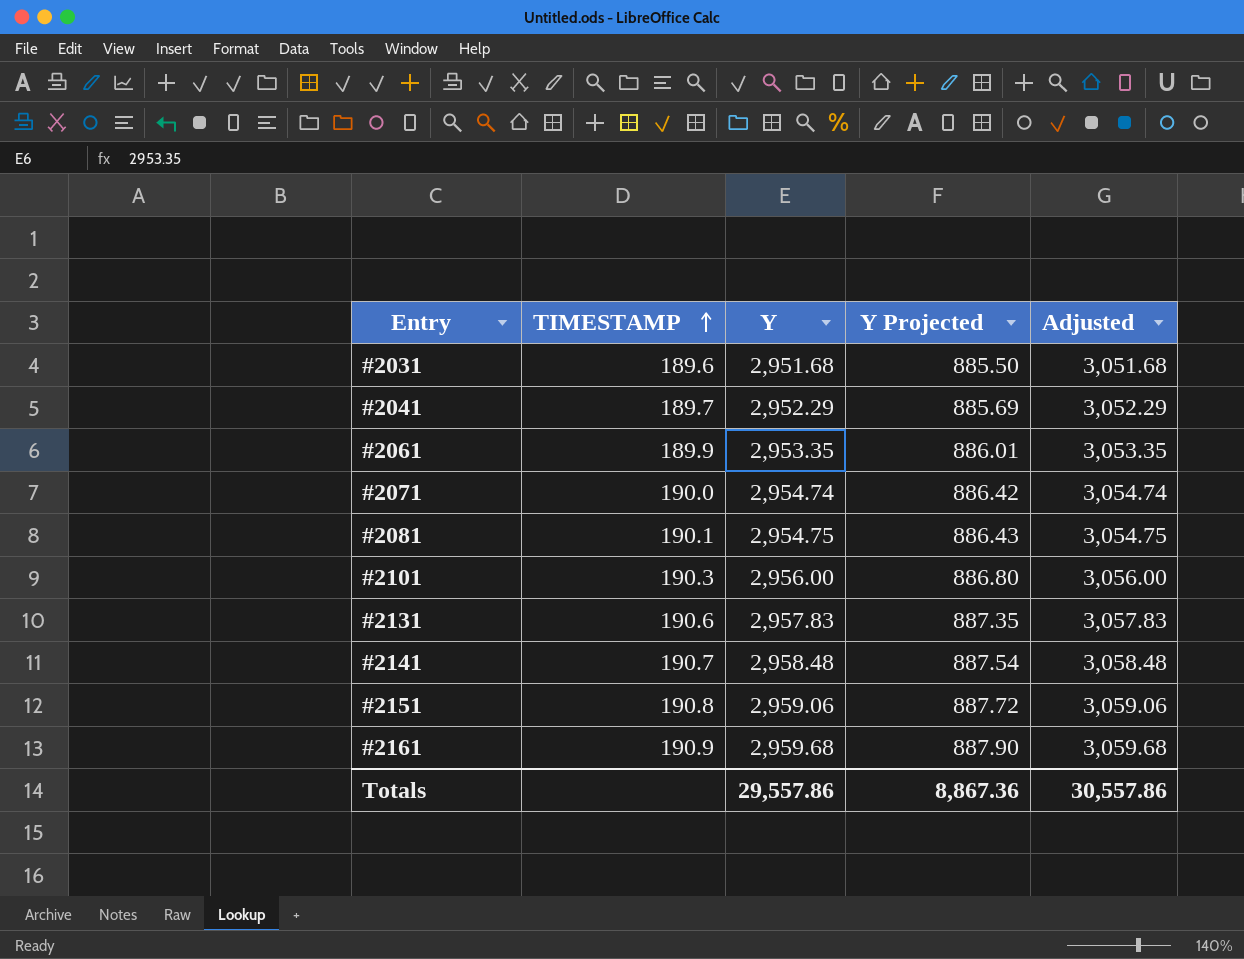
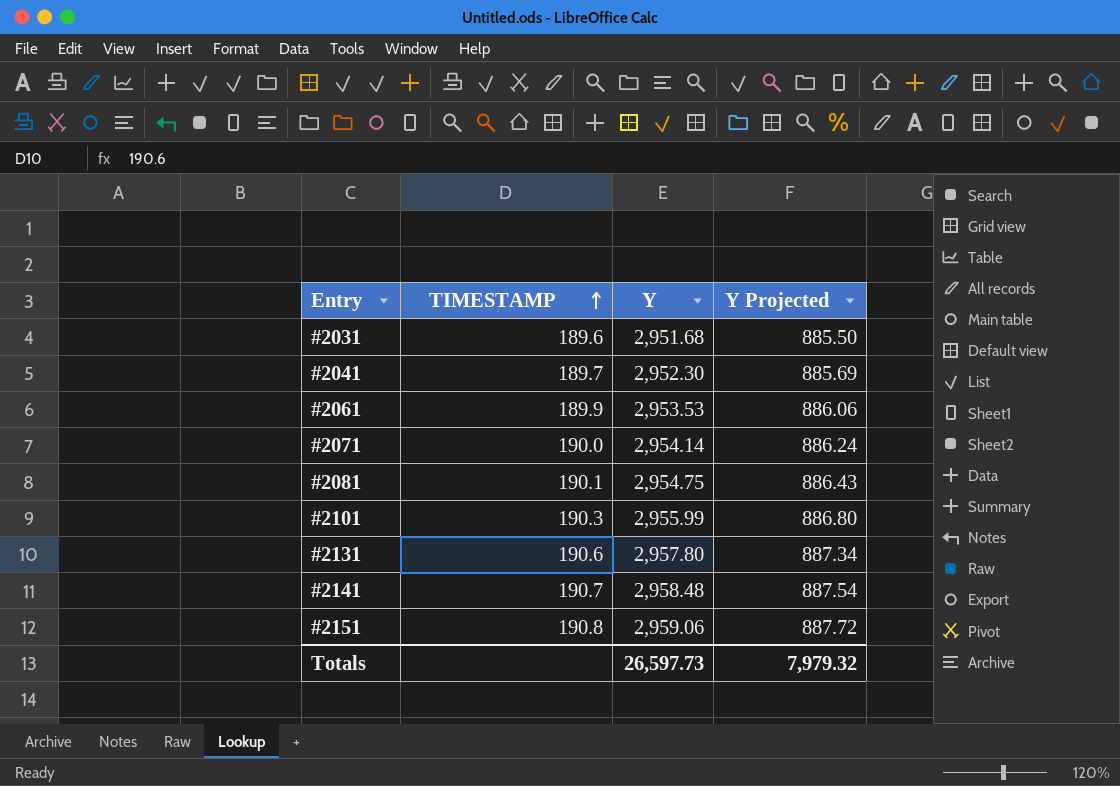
column Adjusted | formula: [Y] + 100 -> none
row #2161: 190.9 | 2,959.68 | 887.90 | 3,059.68 -> none
#2041 | Y: 2,952.29 -> 2,952.30
#2061 | Y: 2,953.35 -> 2,953.53
#2061 | Y Projected: 886.01 -> 886.06
#2071 | Y: 2,954.74 -> 2,954.14
#2071 | Y Projected: 886.42 -> 886.24
#2101 | Y: 2,956.00 -> 2,955.99
#2131 | Y: 2,957.83 -> 2,957.80
#2131 | Y Projected: 887.35 -> 887.34
Totals | Y: 29,557.86 -> 26,597.73
Totals | Y Projected: 8,867.36 -> 7,979.32

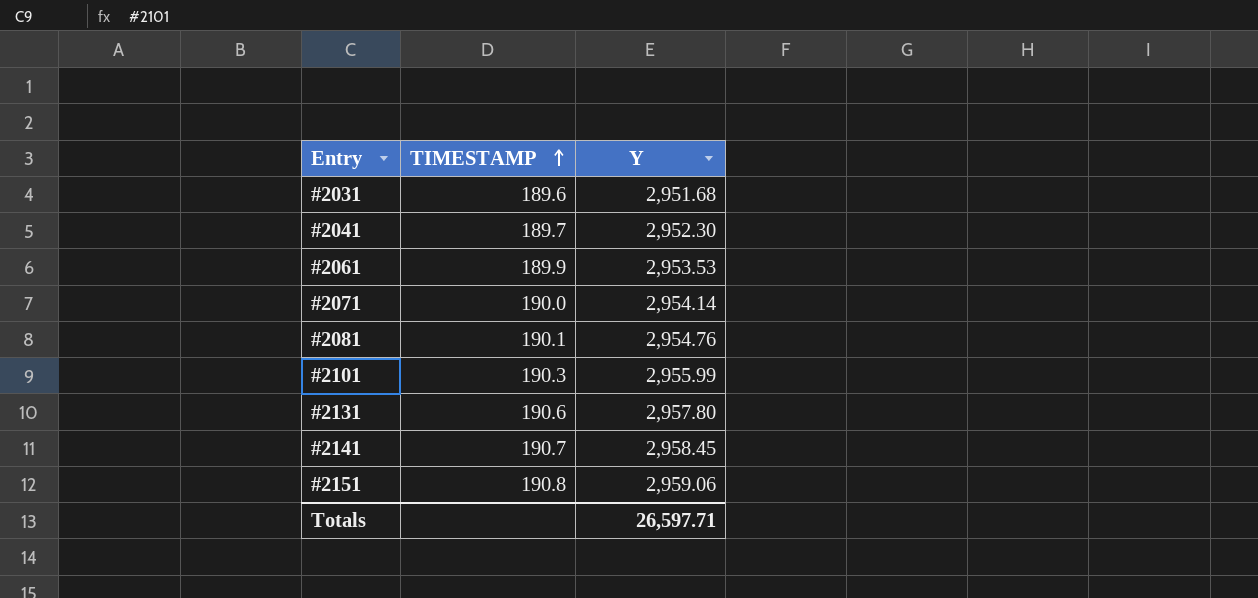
column Y Projected | formula: [Y] * 0.3 -> none
#2081 | Y: 2,954.75 -> 2,954.76
#2141 | Y: 2,958.48 -> 2,958.45
Totals | Y: 26,597.73 -> 26,597.71

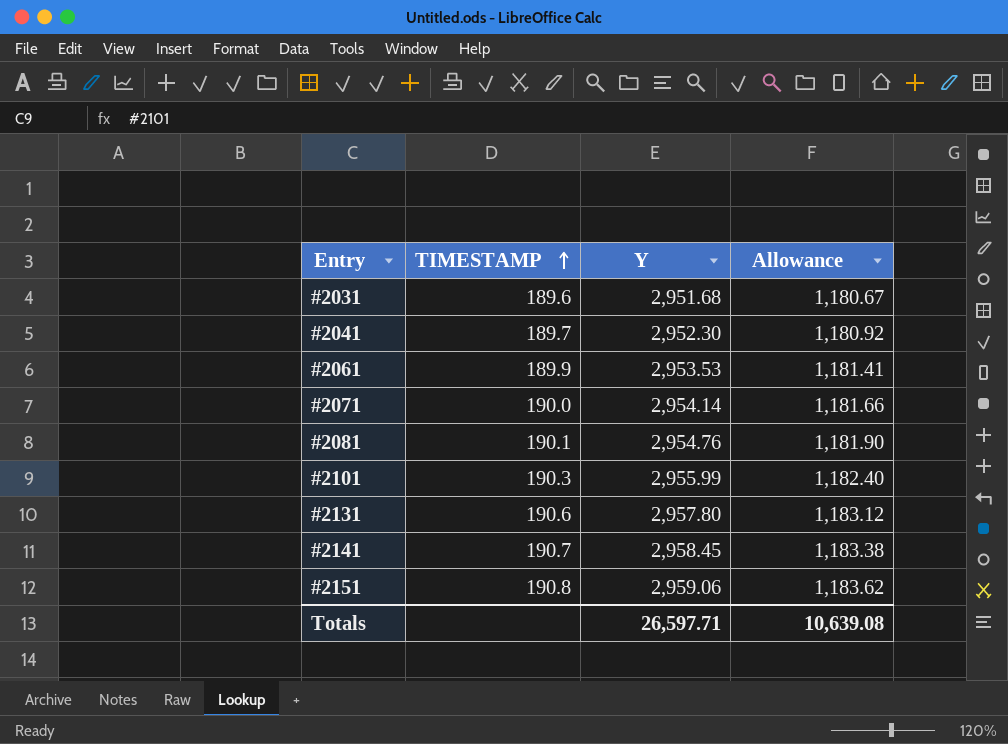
column Allowance | formula: none -> [Y] * 0.4

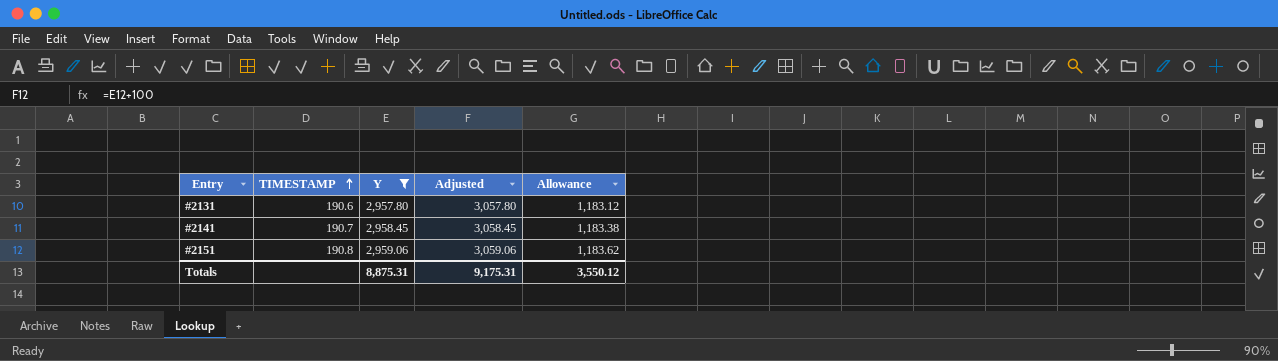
filter: none -> Y >= 2,957.80
column Adjusted | formula: none -> [Y] + 100
Totals | Y: 26,597.71 -> 8,875.31
Totals | Allowance: 10,639.08 -> 3,550.12

